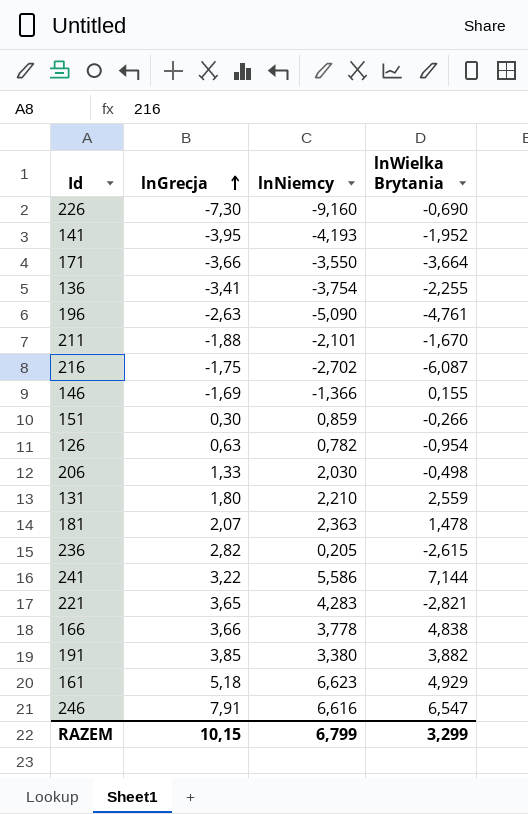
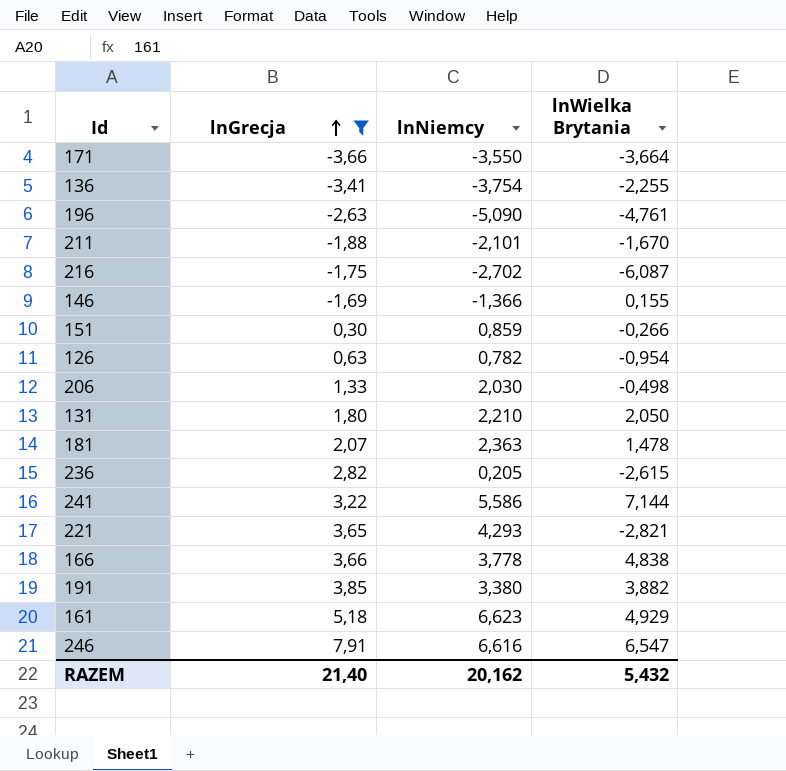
filter: none -> lnGrecja >= -3,66
131 | lnWielka Brytania: 2,559 -> 2,050
221 | lnNiemcy: 4,283 -> 4,293
RAZEM | lnGrecja: 10,15 -> 21,40
RAZEM | lnNiemcy: 6,799 -> 20,162
RAZEM | lnWielka Brytania: 3,299 -> 5,432

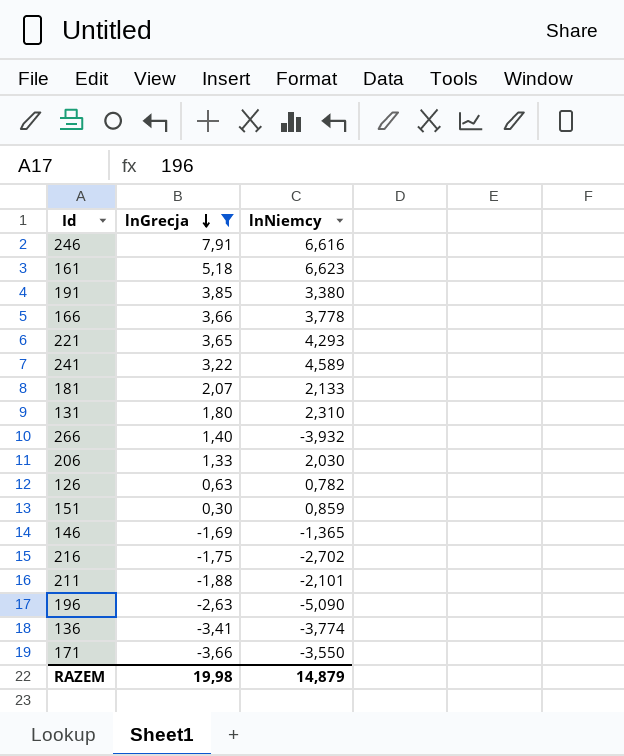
row order: lnGrecja ascending -> lnGrecja descending
column lnWielka Brytania | position: 4 -> none
row 236: 2,82 | 0,205 | -2,615 -> none
241 | lnNiemcy: 5,586 -> 4,589
181 | lnNiemcy: 2,363 -> 2,133
131 | lnNiemcy: 2,210 -> 2,310
row 266: none -> 1,40 | -3,932
146 | lnNiemcy: -1,366 -> -1,365
136 | lnNiemcy: -3,754 -> -3,774
RAZEM | lnGrecja: 21,40 -> 19,98
RAZEM | lnNiemcy: 20,162 -> 14,879

